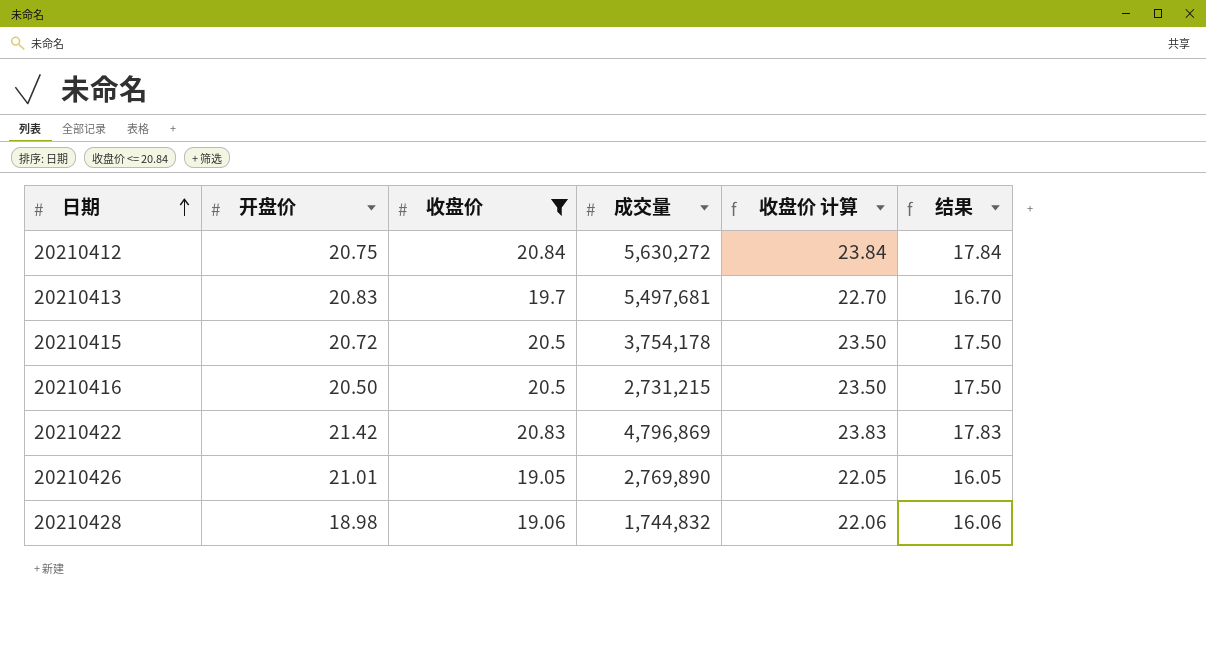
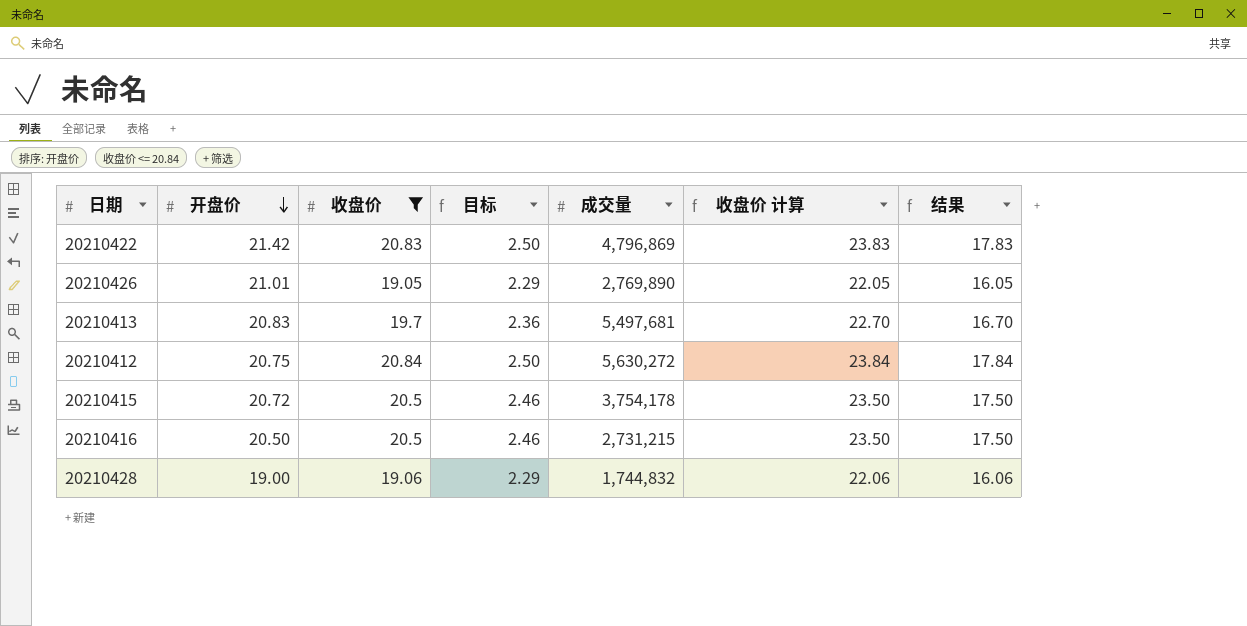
row order: 日期 ascending -> 开盘价 descending
column 目标 | formula: none -> [收盘价] * 0.12
20210428 | 开盘价: 18.98 -> 19.00

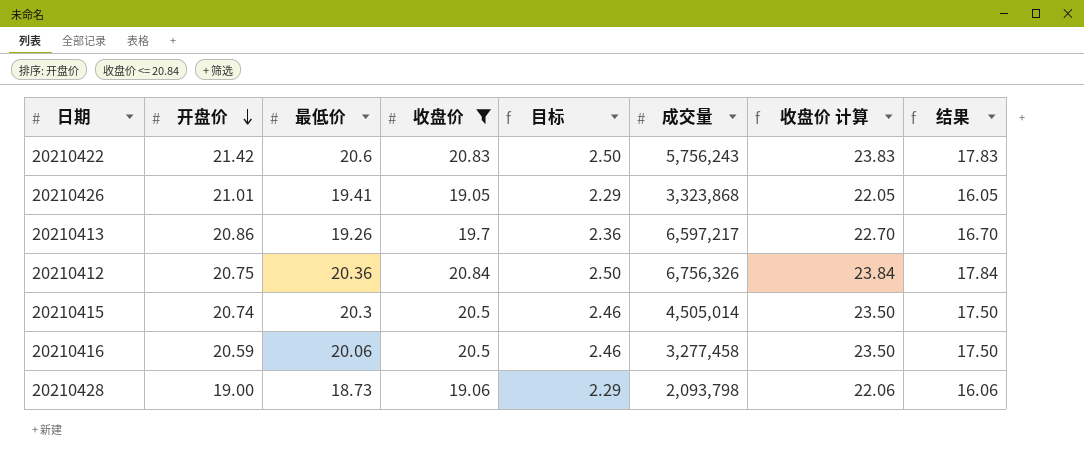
column 最低价 | position: none -> 3
20210422 | 成交量: 4,796,869 -> 5,756,243
20210426 | 成交量: 2,769,890 -> 3,323,868
20210413 | 开盘价: 20.83 -> 20.86
20210413 | 成交量: 5,497,681 -> 6,597,217
20210412 | 成交量: 5,630,272 -> 6,756,326
20210415 | 开盘价: 20.72 -> 20.74
20210415 | 成交量: 3,754,178 -> 4,505,014
20210416 | 开盘价: 20.50 -> 20.59
20210416 | 成交量: 2,731,215 -> 3,277,458
20210428 | 成交量: 1,744,832 -> 2,093,798

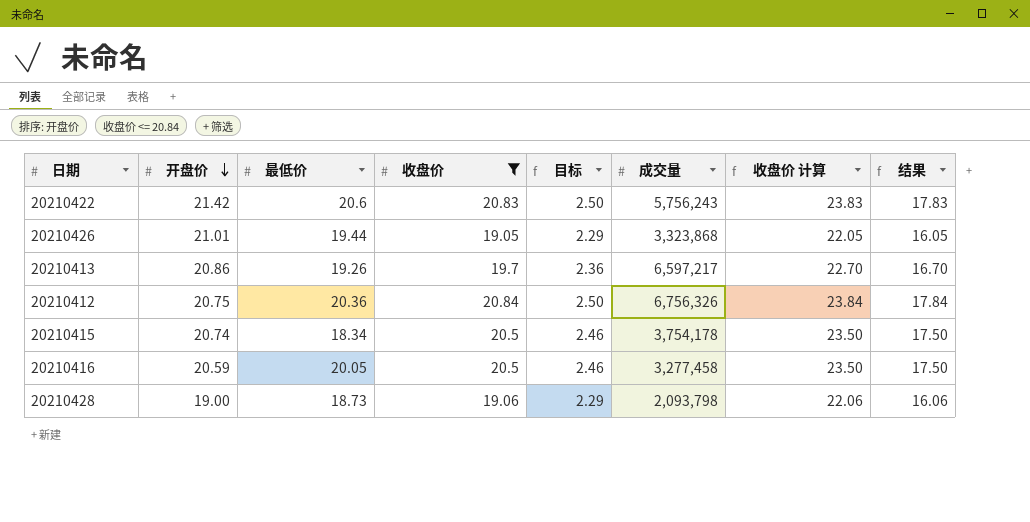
20210426 | 最低价: 19.41 -> 19.44
20210415 | 最低价: 20.3 -> 18.34
20210415 | 成交量: 4,505,014 -> 3,754,178
20210416 | 最低价: 20.06 -> 20.05

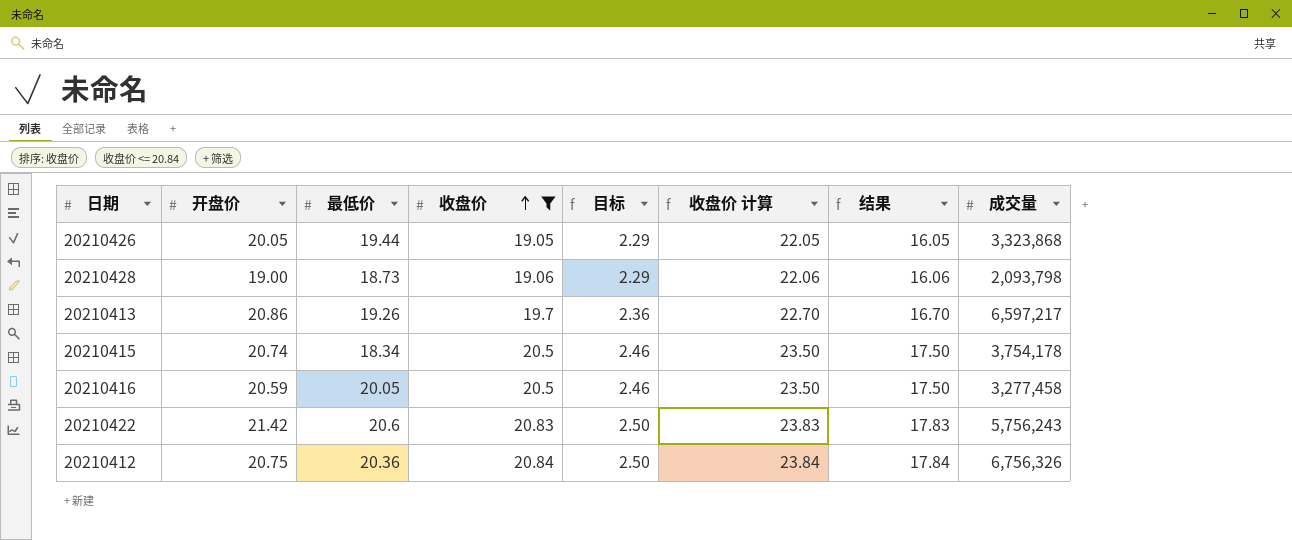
row order: 开盘价 descending -> 收盘价 ascending
column 成交量 | position: 6 -> 8
20210426 | 开盘价: 21.01 -> 20.05

